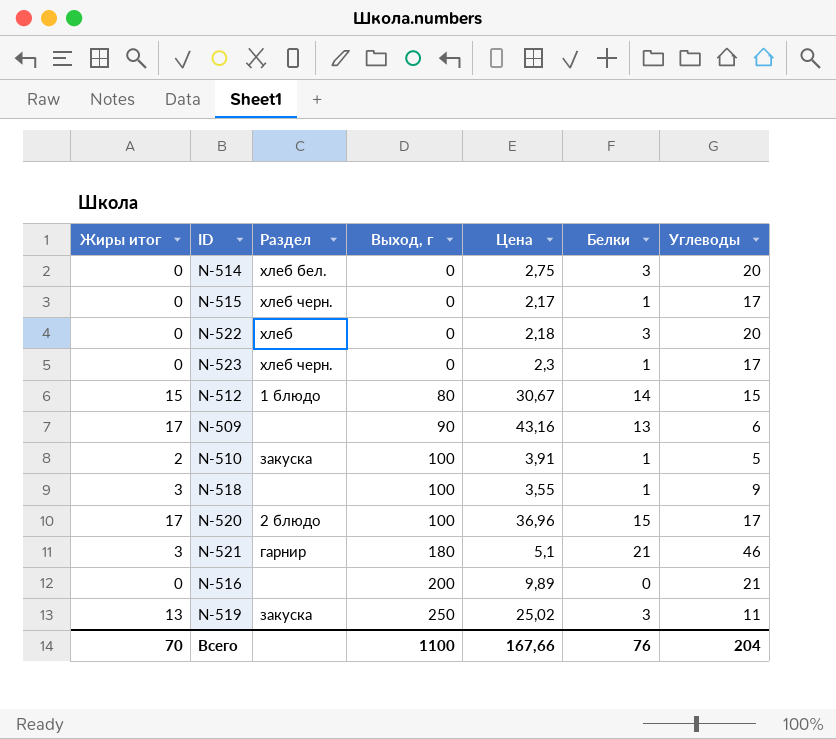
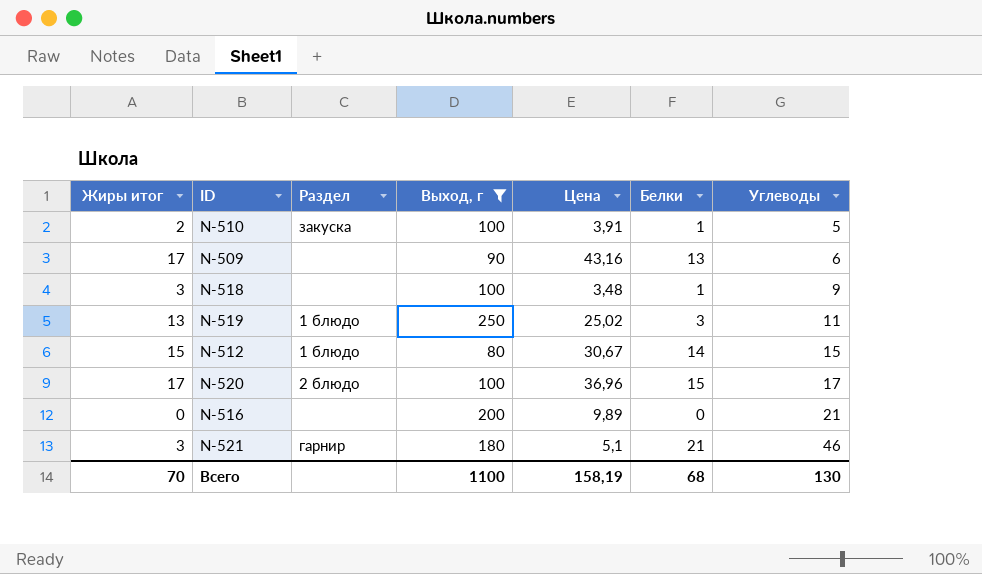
filter: none -> Выход, г != 0
row order: Выход, г ascending -> Углеводы ascending
N-518 | Цена: 3,55 -> 3,48
N-519 | Раздел: закуска -> 1 блюдо
Всего | Цена: 167,66 -> 158,19
Всего | Белки: 76 -> 68
Всего | Углеводы: 204 -> 130

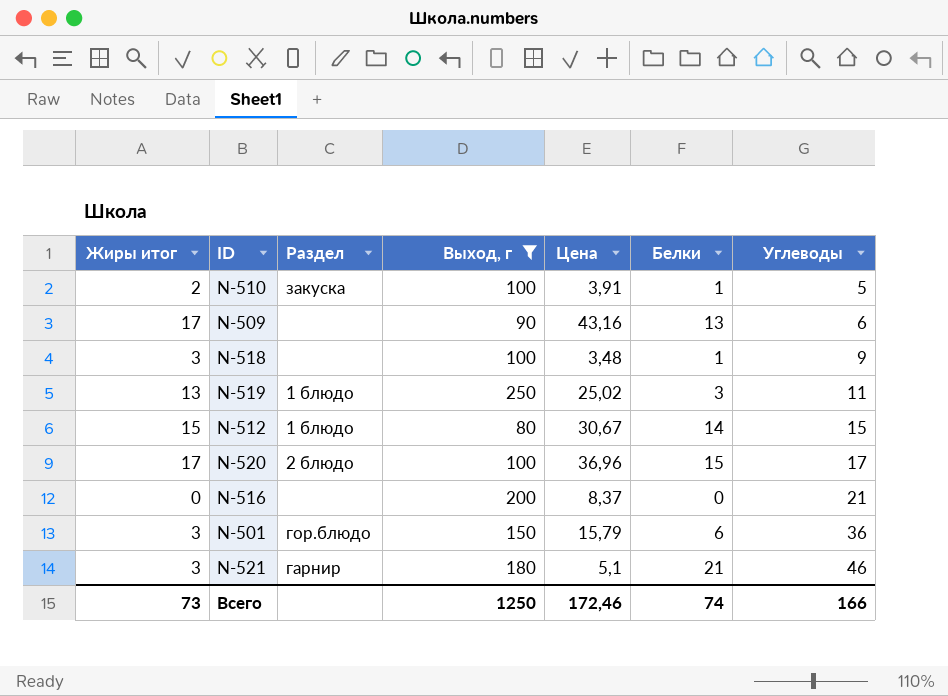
N-516 | Цена: 9,89 -> 8,37
row N-501: none -> 3 | гор.блюдо | 150 | 15,79 | 6 | 36
Всего | Жиры итог: 70 -> 73
Всего | Выход, г: 1100 -> 1250
Всего | Цена: 158,19 -> 172,46
Всего | Белки: 68 -> 74
Всего | Углеводы: 130 -> 166

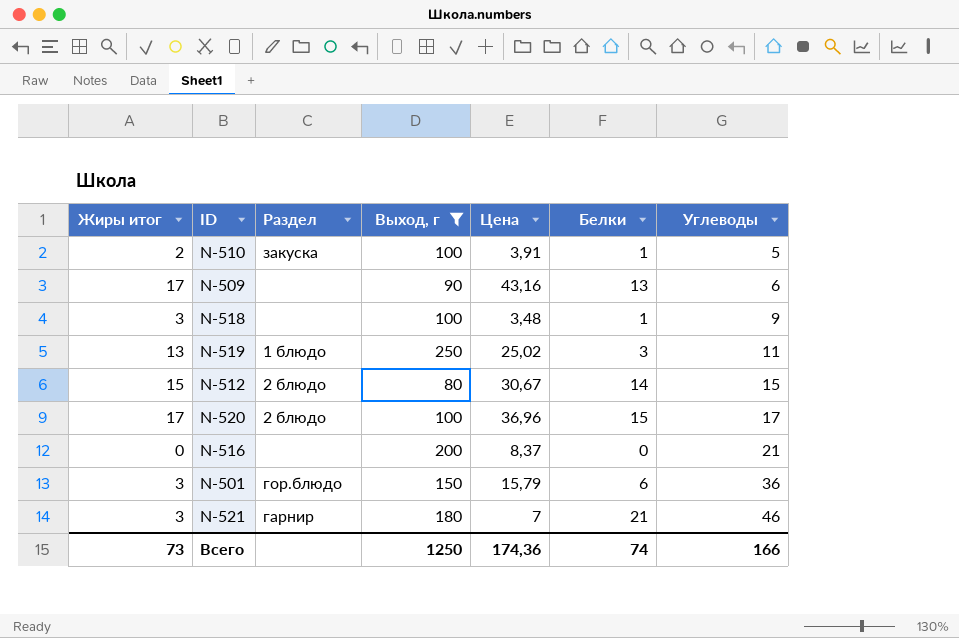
N-512 | Раздел: 1 блюдо -> 2 блюдо
N-521 | Цена: 5,1 -> 7
Всего | Цена: 172,46 -> 174,36

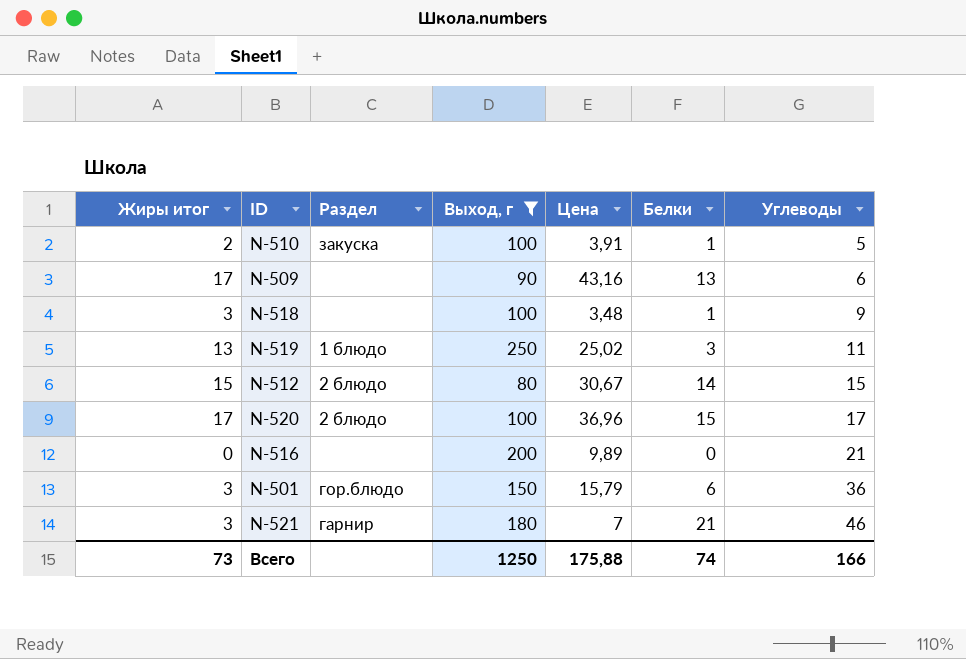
N-516 | Цена: 8,37 -> 9,89
Всего | Цена: 174,36 -> 175,88

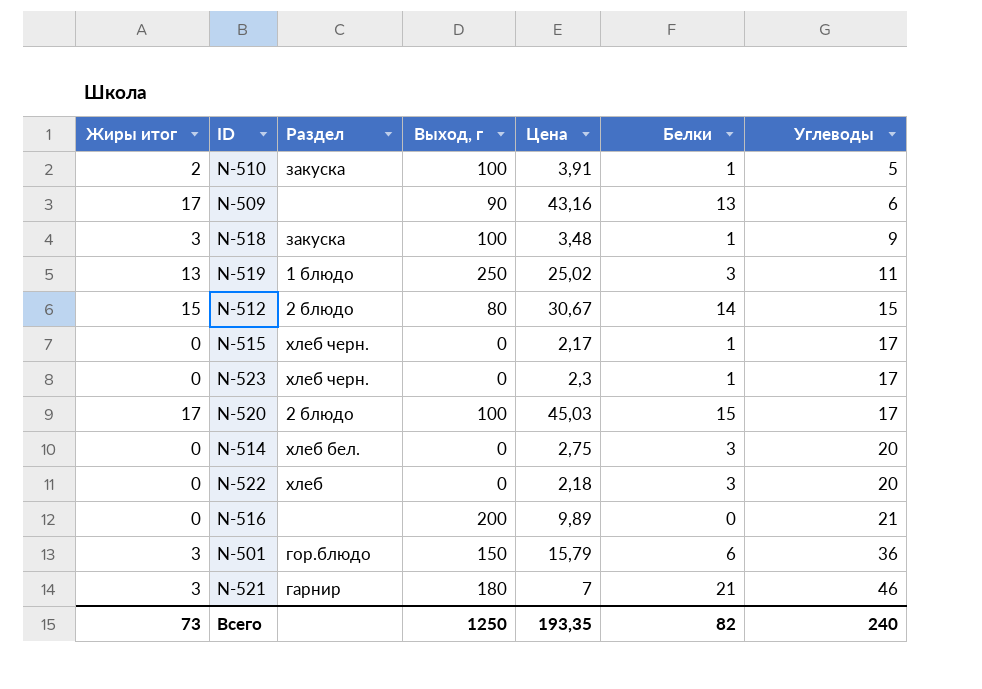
filter: Выход, г != 0 -> none
N-518 | Раздел: none -> закуска
N-520 | Цена: 36,96 -> 45,03
Всего | Цена: 175,88 -> 193,35
Всего | Белки: 74 -> 82
Всего | Углеводы: 166 -> 240

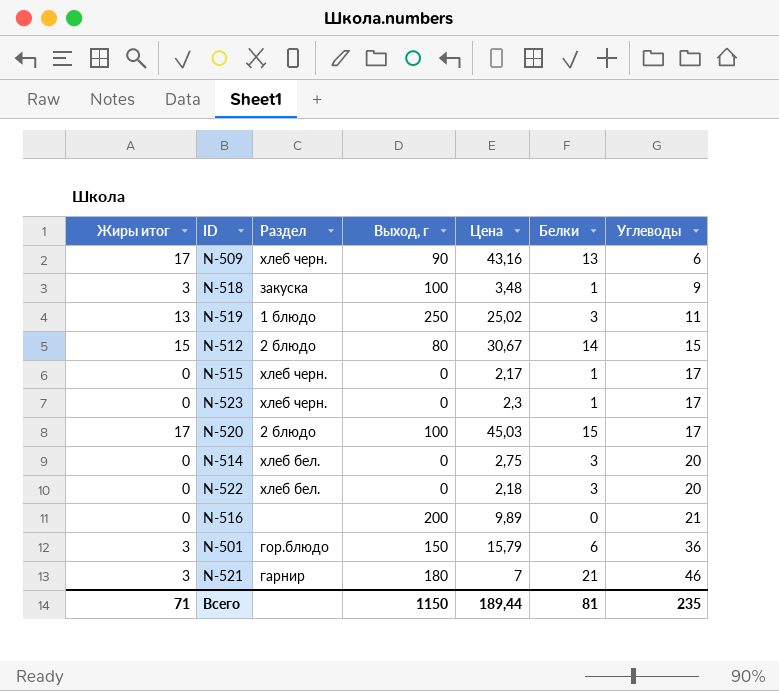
row N-510: 2 | закуска | 100 | 3,91 | 1 | 5 -> none
N-509 | Раздел: none -> хлеб черн.
N-522 | Раздел: хлеб -> хлеб бел.
Всего | Жиры итог: 73 -> 71
Всего | Выход, г: 1250 -> 1150
Всего | Цена: 193,35 -> 189,44
Всего | Белки: 82 -> 81
Всего | Углеводы: 240 -> 235

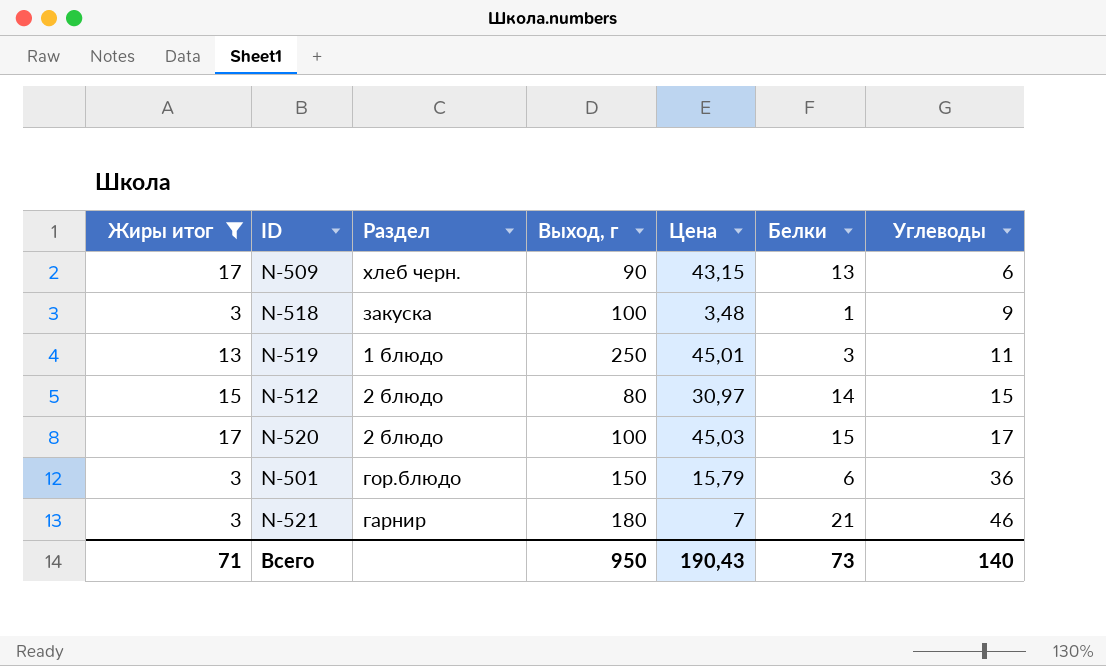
filter: none -> Жиры итог != 0
N-509 | Цена: 43,16 -> 43,15
N-519 | Цена: 25,02 -> 45,01
N-512 | Цена: 30,67 -> 30,97
Всего | Выход, г: 1150 -> 950
Всего | Цена: 189,44 -> 190,43
Всего | Белки: 81 -> 73
Всего | Углеводы: 235 -> 140

